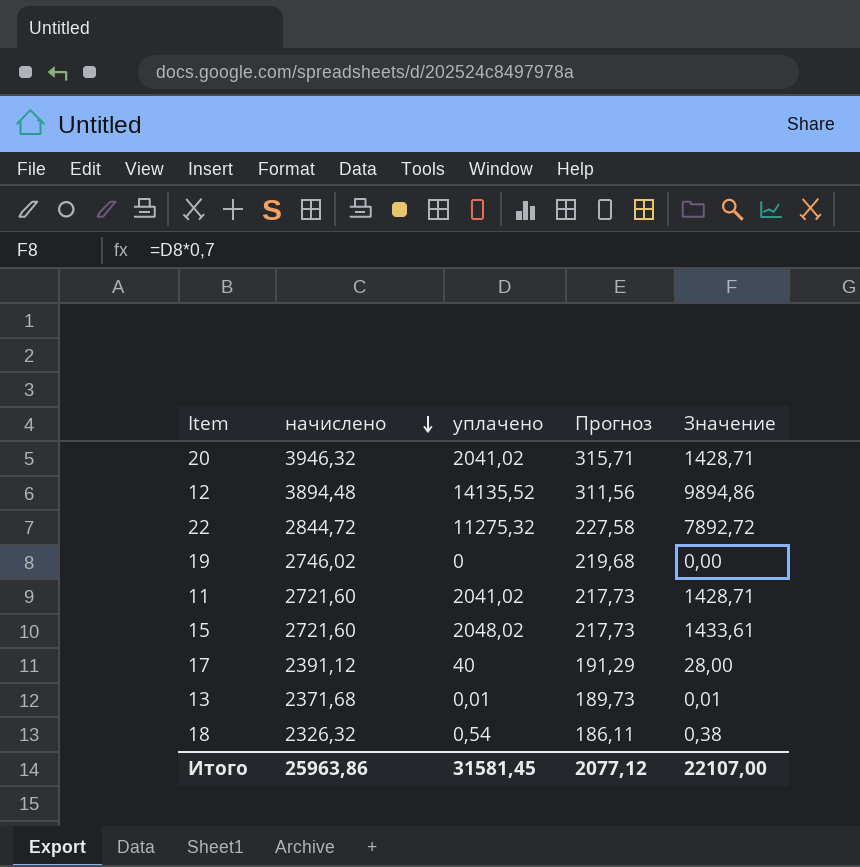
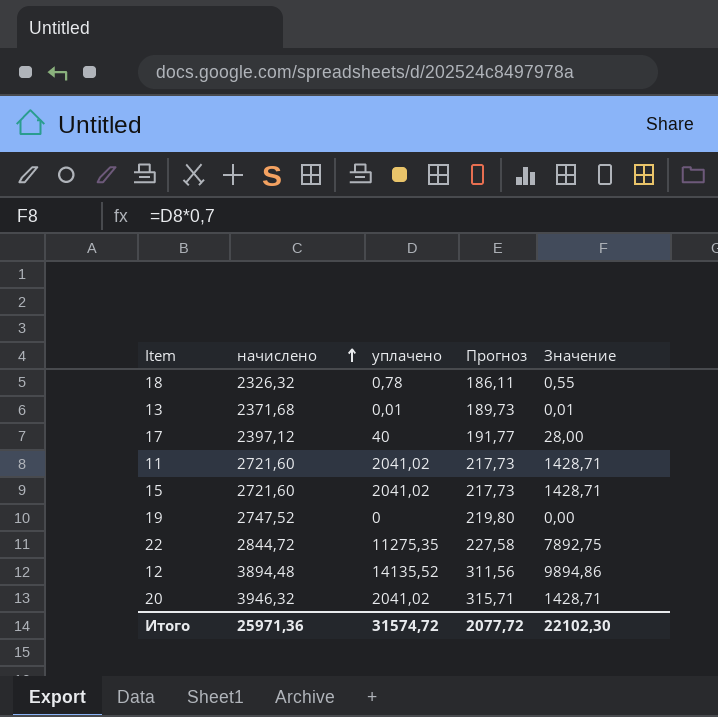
row order: начислено descending -> начислено ascending
18 | уплачено: 0,54 -> 0,78
18 | Значение: 0,38 -> 0,55
17 | начислено: 2391,12 -> 2397,12
17 | Прогноз: 191,29 -> 191,77
15 | уплачено: 2048,02 -> 2041,02
15 | Значение: 1433,61 -> 1428,71
19 | начислено: 2746,02 -> 2747,52
19 | Прогноз: 219,68 -> 219,80
22 | уплачено: 11275,32 -> 11275,35
22 | Значение: 7892,72 -> 7892,75
Итого | начислено: 25963,86 -> 25971,36
Итого | уплачено: 31581,45 -> 31574,72
Итого | Прогноз: 2077,12 -> 2077,72
Итого | Значение: 22107,00 -> 22102,30

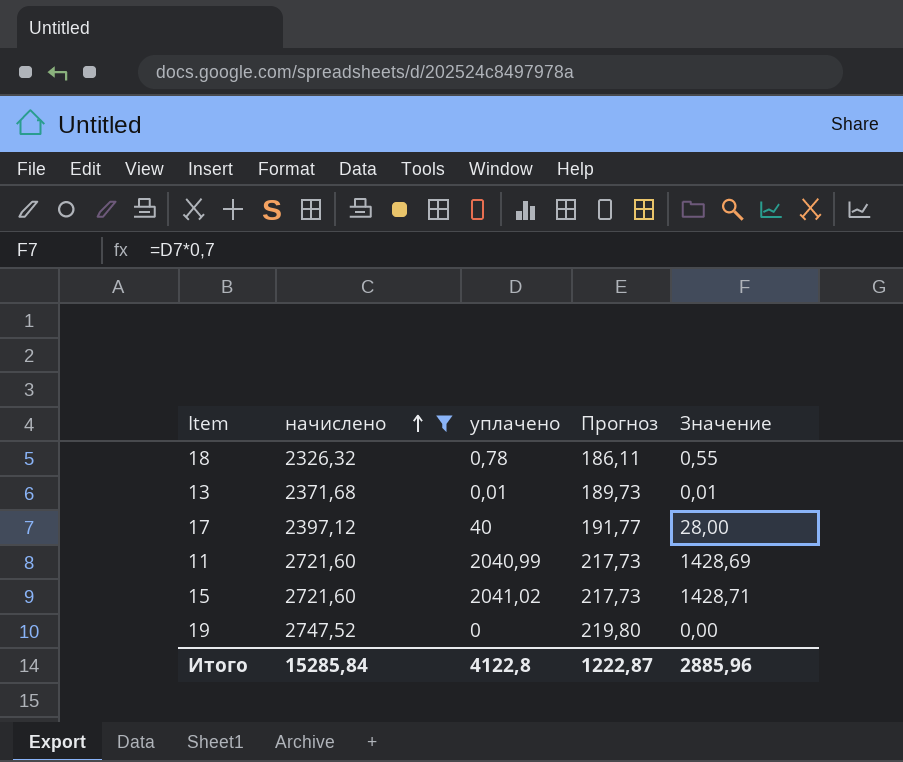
filter: none -> начислено <= 2747,52
11 | уплачено: 2041,02 -> 2040,99
11 | Значение: 1428,71 -> 1428,69
Итого | начислено: 25971,36 -> 15285,84
Итого | уплачено: 31574,72 -> 4122,8
Итого | Прогноз: 2077,72 -> 1222,87
Итого | Значение: 22102,30 -> 2885,96

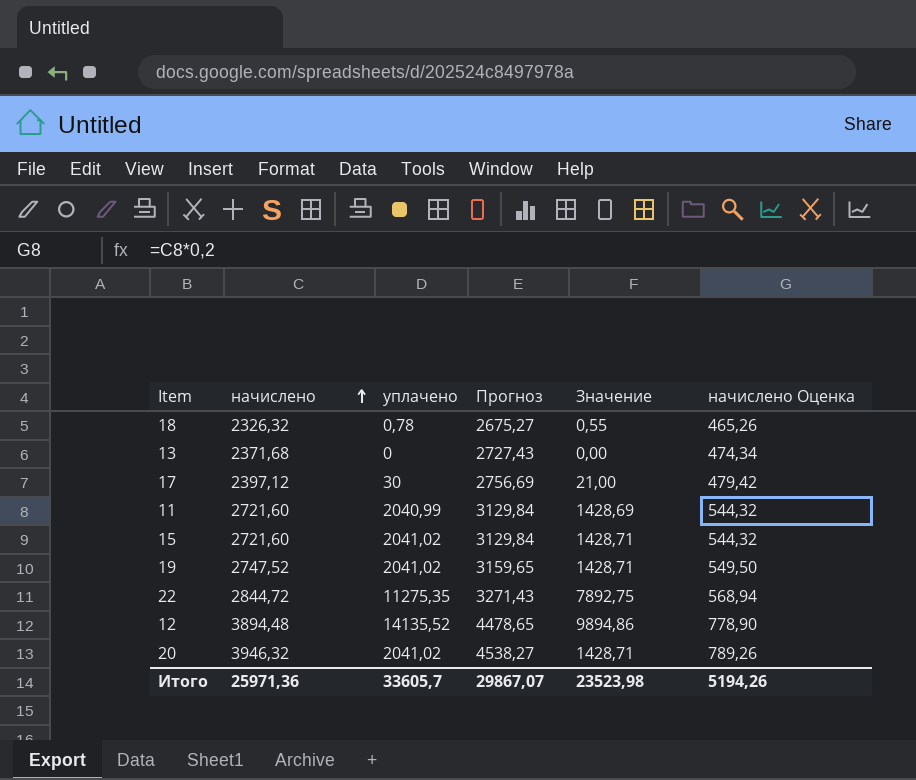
filter: начислено <= 2747,52 -> none
column Прогноз | formula: [начислено] * 0,08 -> [начислено] * 1,15
column начислено Оценка | formula: none -> [начислено] * 0,2
13 | уплачено: 0,01 -> 0
13 | Значение: 0,01 -> 0,00
17 | уплачено: 40 -> 30
17 | Значение: 28,00 -> 21,00
19 | уплачено: 0 -> 2041,02
19 | Значение: 0,00 -> 1428,71
Итого | начислено: 15285,84 -> 25971,36
Итого | уплачено: 4122,8 -> 33605,7
Итого | Прогноз: 1222,87 -> 29867,07
Итого | Значение: 2885,96 -> 23523,98

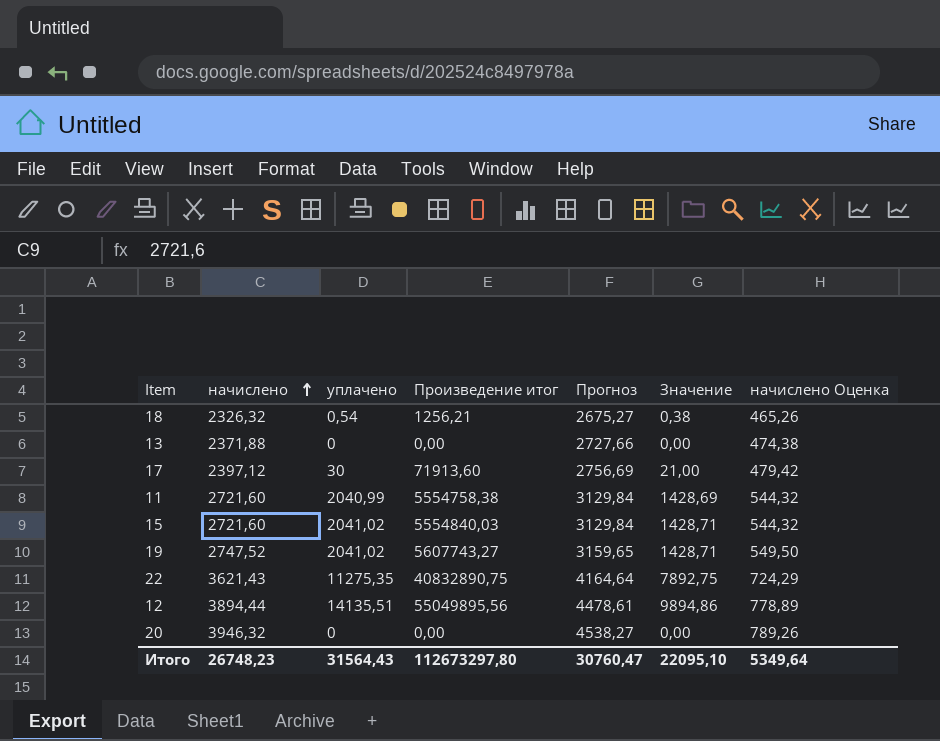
column Произведение итог | formula: none -> [начислено] * [уплачено]
18 | уплачено: 0,78 -> 0,54
18 | Значение: 0,55 -> 0,38
13 | начислено: 2371,68 -> 2371,88
13 | Прогноз: 2727,43 -> 2727,66
13 | начислено Оценка: 474,34 -> 474,38
22 | начислено: 2844,72 -> 3621,43
22 | Прогноз: 3271,43 -> 4164,64
22 | начислено Оценка: 568,94 -> 724,29
12 | начислено: 3894,48 -> 3894,44
12 | уплачено: 14135,52 -> 14135,51
12 | Прогноз: 4478,65 -> 4478,61
12 | начислено Оценка: 778,90 -> 778,89
20 | уплачено: 2041,02 -> 0
20 | Значение: 1428,71 -> 0,00
Итого | начислено: 25971,36 -> 26748,23
Итого | уплачено: 33605,7 -> 31564,43
Итого | Прогноз: 29867,07 -> 30760,47
Итого | Значение: 23523,98 -> 22095,10
Итого | начислено Оценка: 5194,26 -> 5349,64

